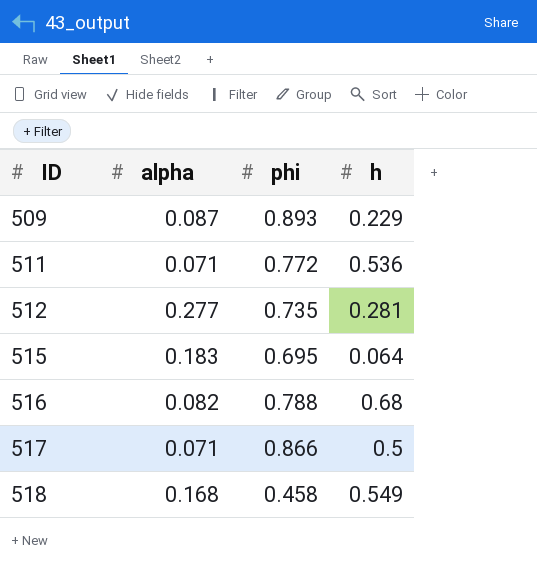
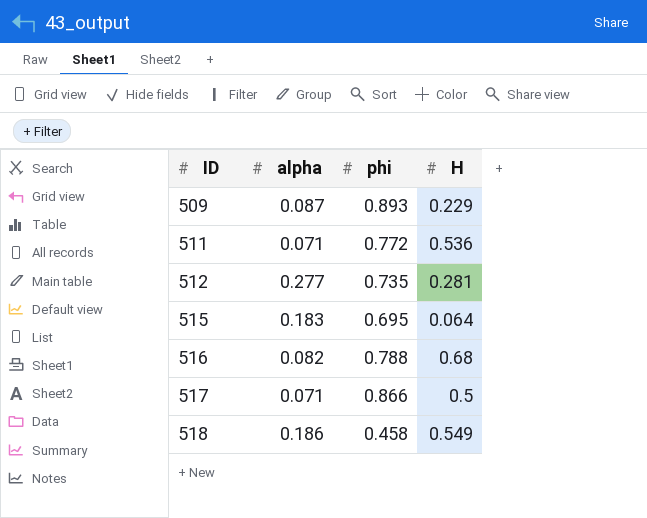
column name: h -> H
518 | alpha: 0.168 -> 0.186

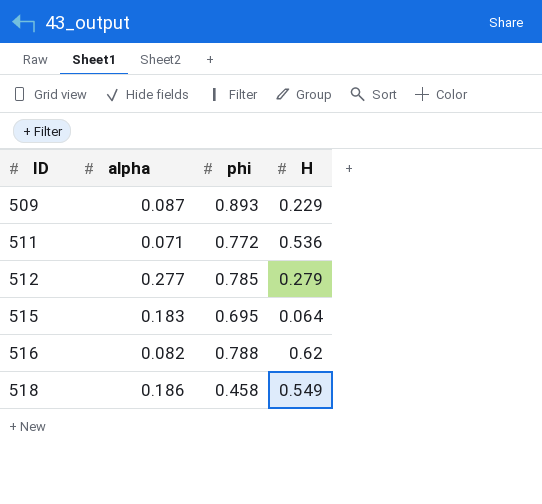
row 517: 0.071 | 0.866 | 0.5 -> none
512 | phi: 0.735 -> 0.785
512 | H: 0.281 -> 0.279
516 | H: 0.68 -> 0.62

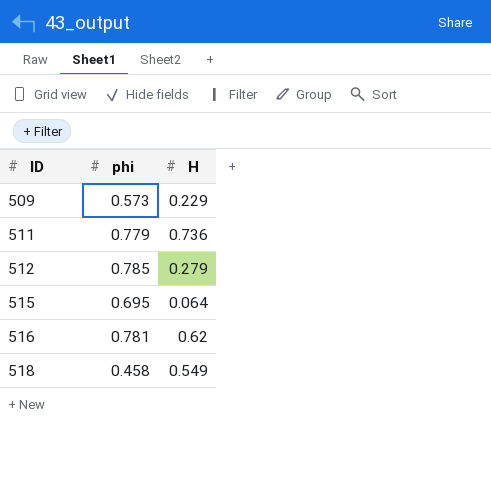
column alpha | position: 2 -> none
509 | phi: 0.893 -> 0.573
511 | phi: 0.772 -> 0.779
511 | H: 0.536 -> 0.736
516 | phi: 0.788 -> 0.781

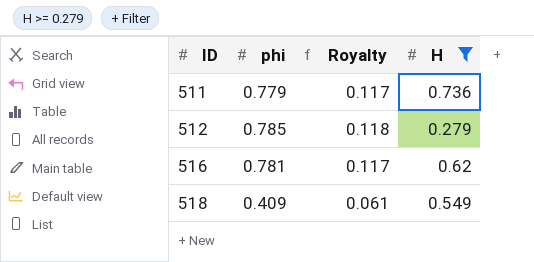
filter: none -> H >= 0.279
column Royalty | formula: none -> [phi] * 0.15
518 | phi: 0.458 -> 0.409

